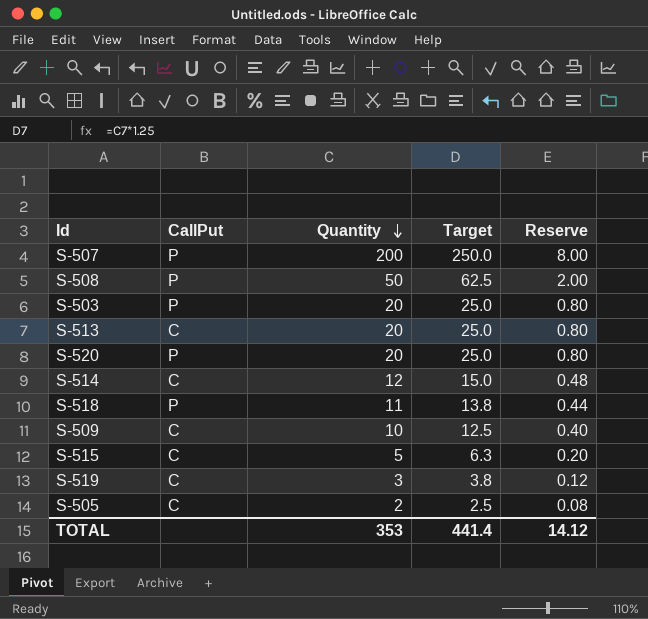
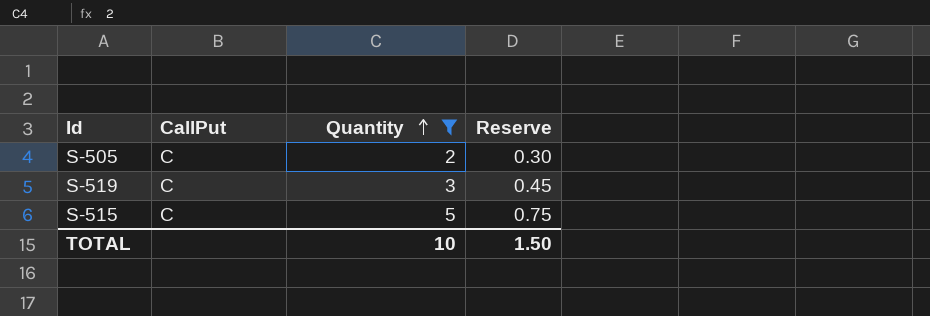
filter: none -> Quantity <= 5
row order: Quantity descending -> Quantity ascending
column Target | formula: [Quantity] * 1.25 -> none
column Reserve | formula: [Quantity] * 0.04 -> [Quantity] * 0.15
TOTAL | Quantity: 353 -> 10
TOTAL | Reserve: 14.12 -> 1.50

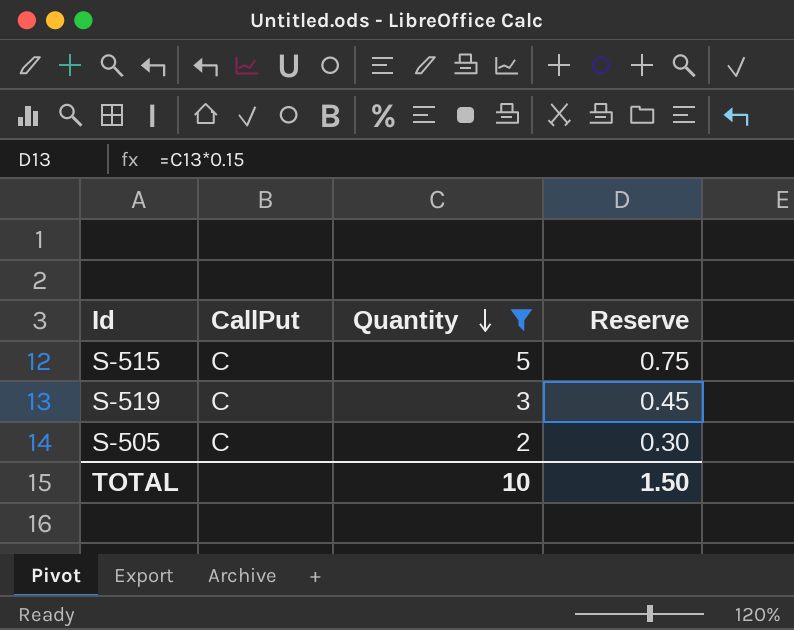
row order: Quantity ascending -> Quantity descending

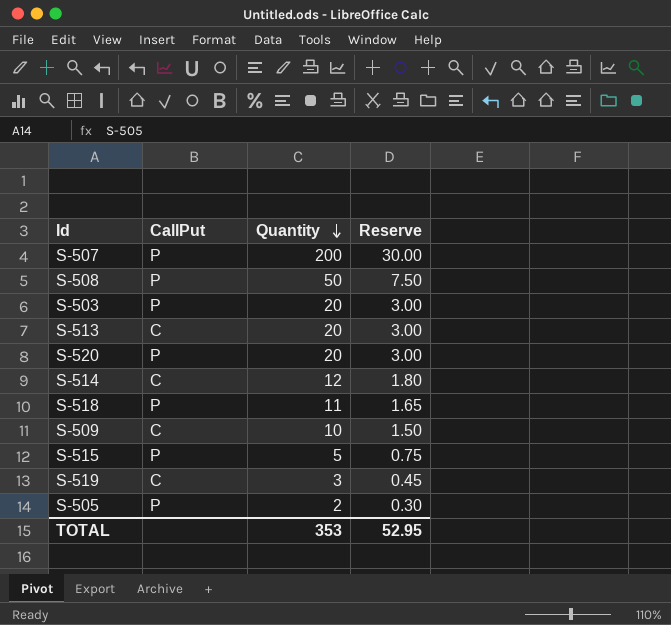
filter: Quantity <= 5 -> none
S-515 | CallPut: C -> P
S-505 | CallPut: C -> P
TOTAL | Quantity: 10 -> 353
TOTAL | Reserve: 1.50 -> 52.95

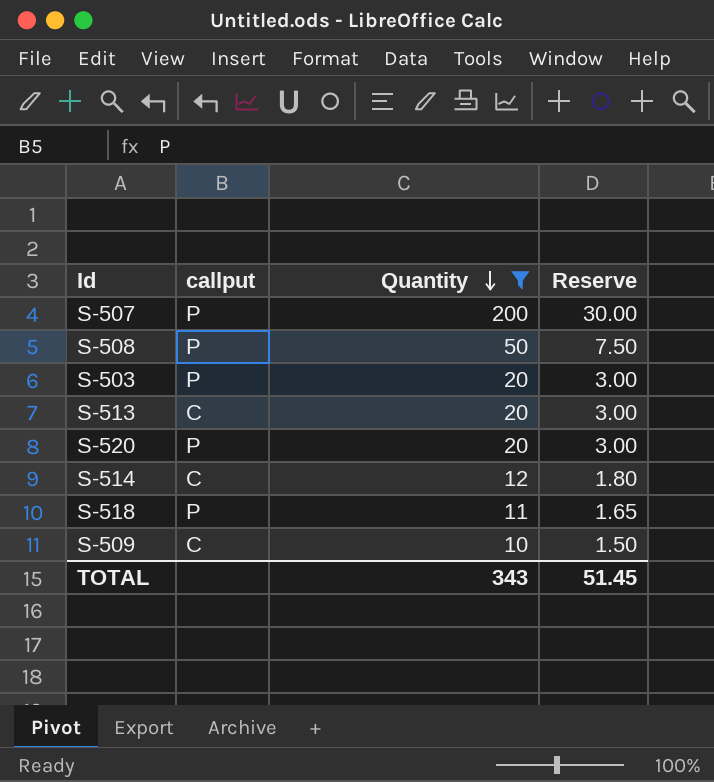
filter: none -> Quantity >= 10
column name: CallPut -> callput
TOTAL | Quantity: 353 -> 343
TOTAL | Reserve: 52.95 -> 51.45

